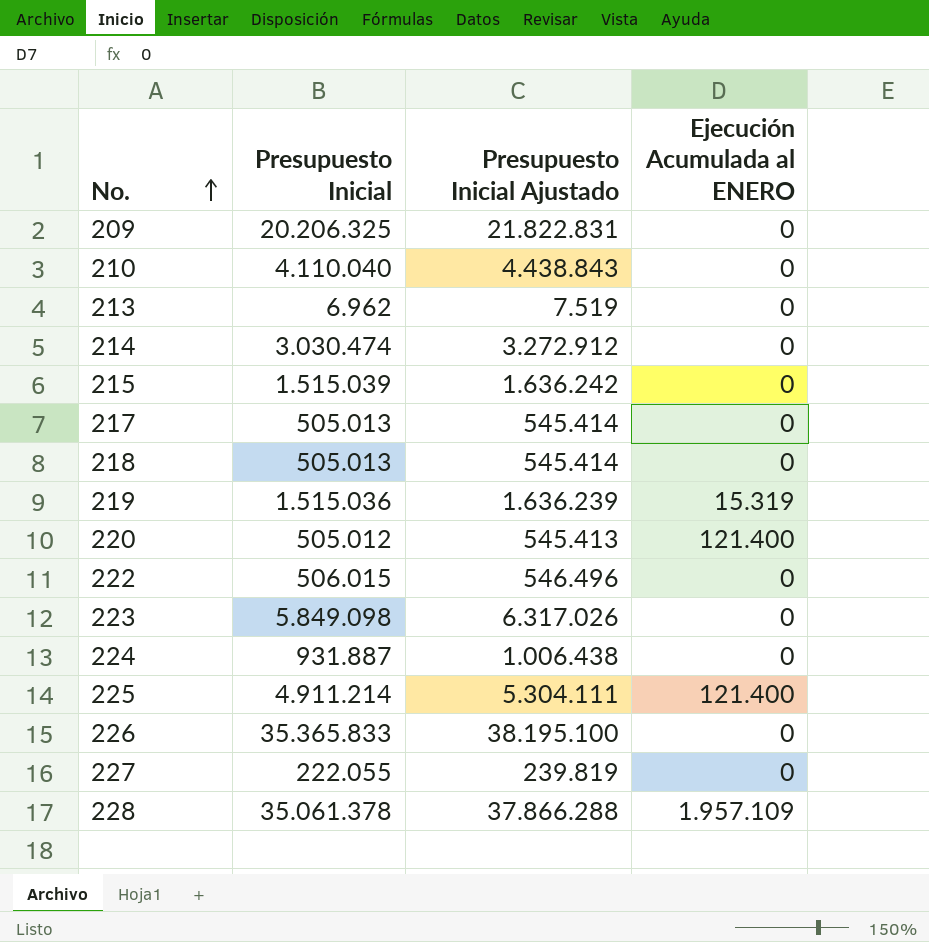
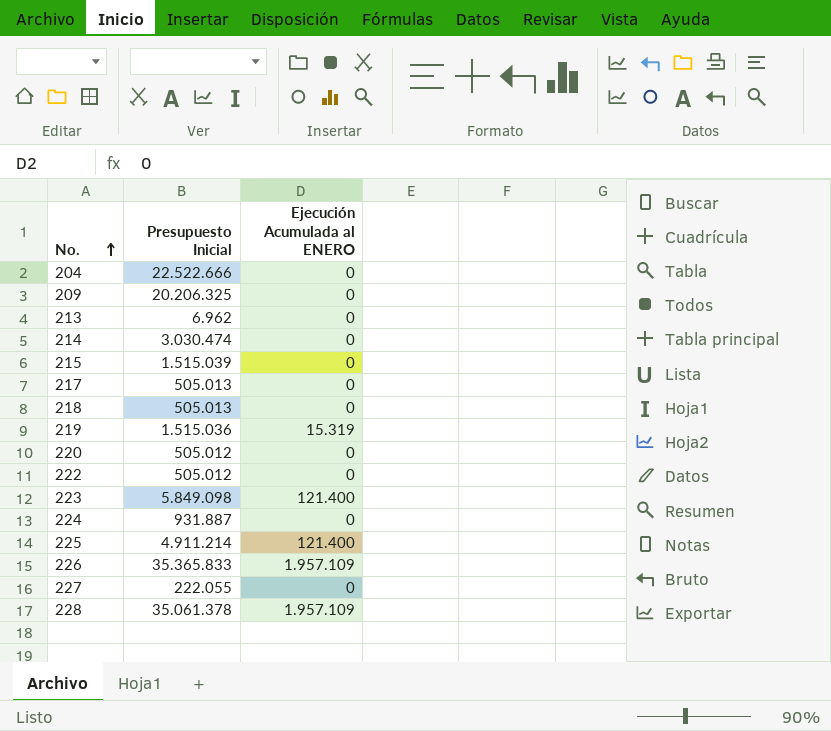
column Presupuesto Inicial Ajustado | formula: [Presupuesto Inicial] * 1,08 -> none
row 210: 4.110.040 | 4.438.843 | 0 -> none
row 204: none -> 22.522.666 | 0
220 | Ejecución Acumulada al ENERO: 121.400 -> 0
222 | Presupuesto Inicial: 506.015 -> 505.012
223 | Ejecución Acumulada al ENERO: 0 -> 121.400
226 | Ejecución Acumulada al ENERO: 0 -> 1.957.109

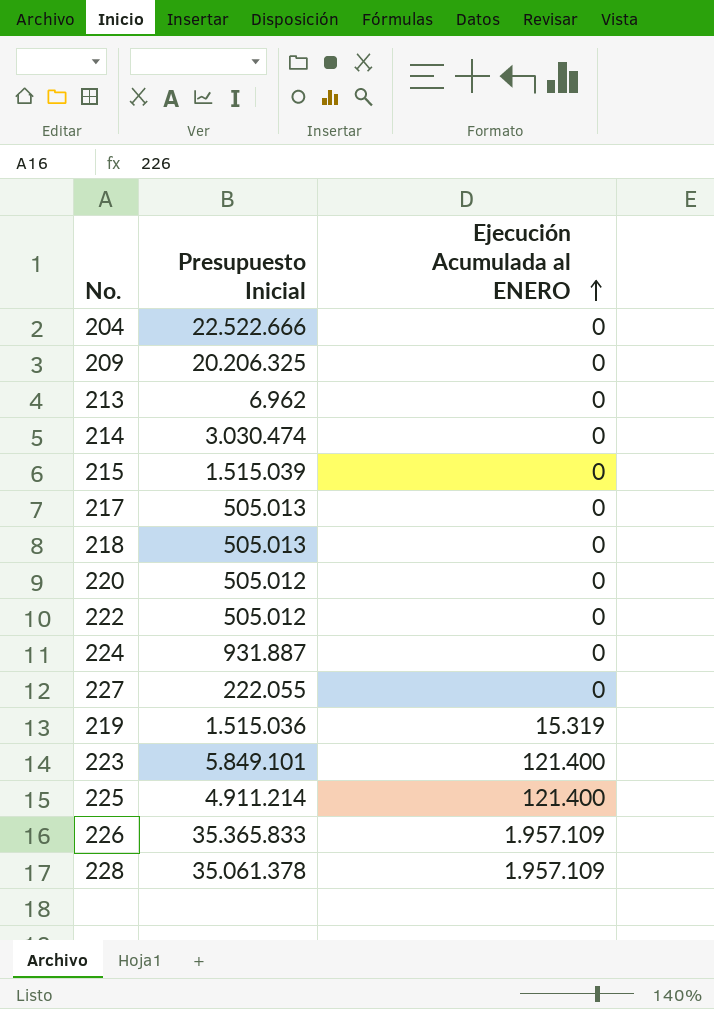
row order: No. ascending -> Ejecución Acumulada al ENERO ascending
223 | Presupuesto Inicial: 5.849.098 -> 5.849.101

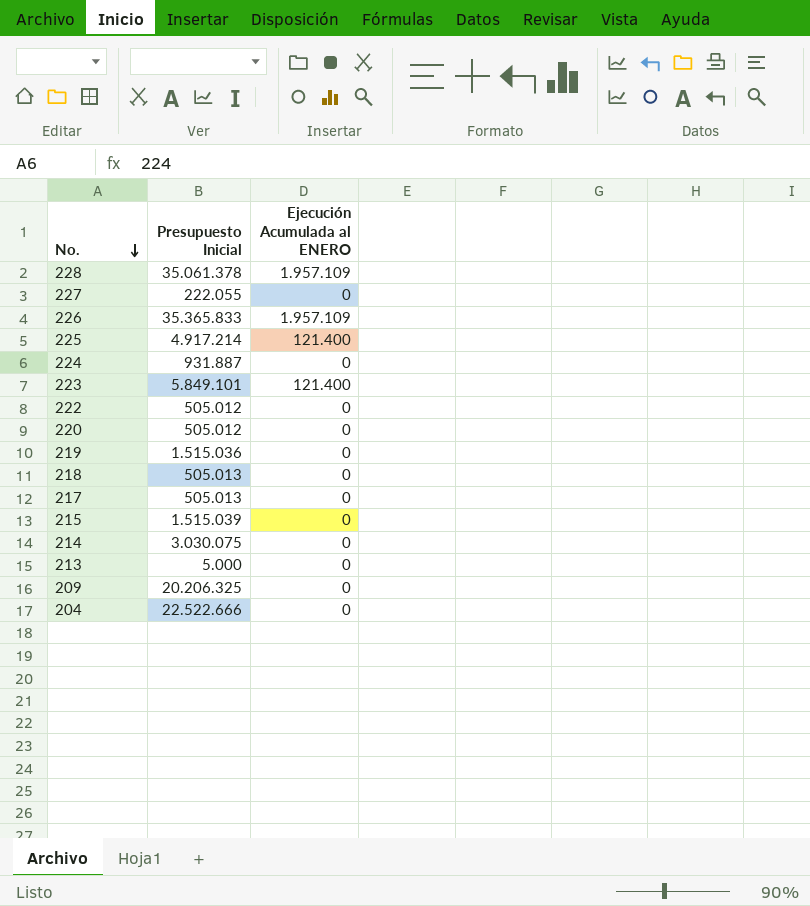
row order: Ejecución Acumulada al ENERO ascending -> No. descending
225 | Presupuesto Inicial: 4.911.214 -> 4.917.214
219 | Ejecución Acumulada al ENERO: 15.319 -> 0
214 | Presupuesto Inicial: 3.030.474 -> 3.030.075
213 | Presupuesto Inicial: 6.962 -> 5.000

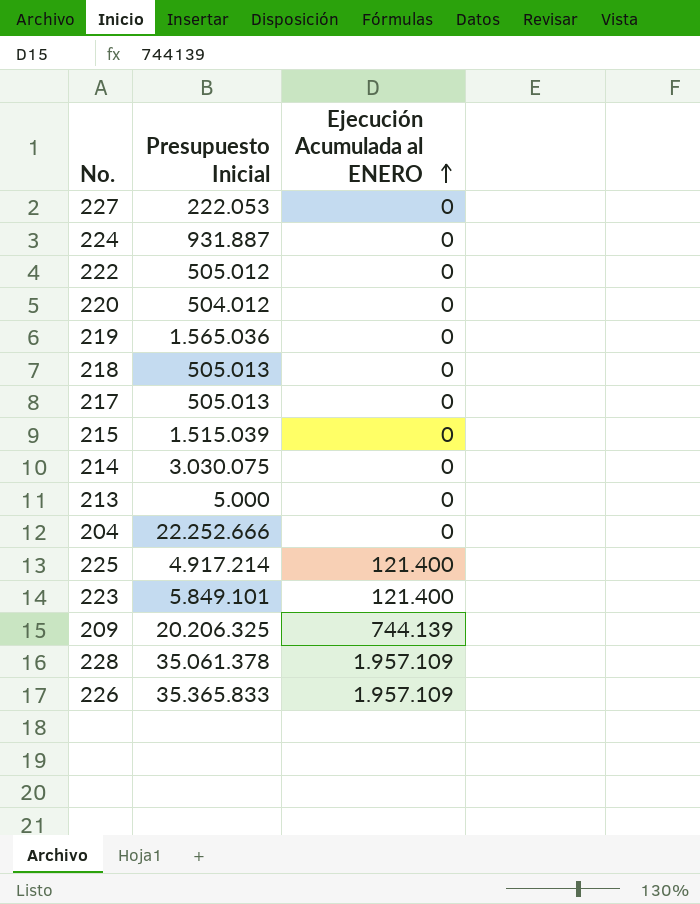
row order: No. descending -> Ejecución Acumulada al ENERO ascending
227 | Presupuesto Inicial: 222.055 -> 222.053
220 | Presupuesto Inicial: 505.012 -> 504.012
219 | Presupuesto Inicial: 1.515.036 -> 1.565.036
204 | Presupuesto Inicial: 22.522.666 -> 22.252.666
209 | Ejecución Acumulada al ENERO: 0 -> 744.139

